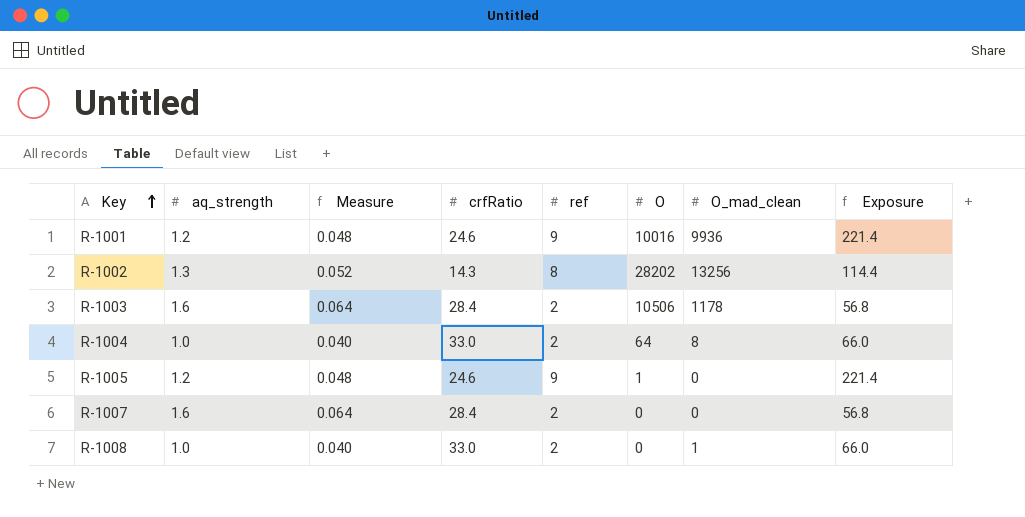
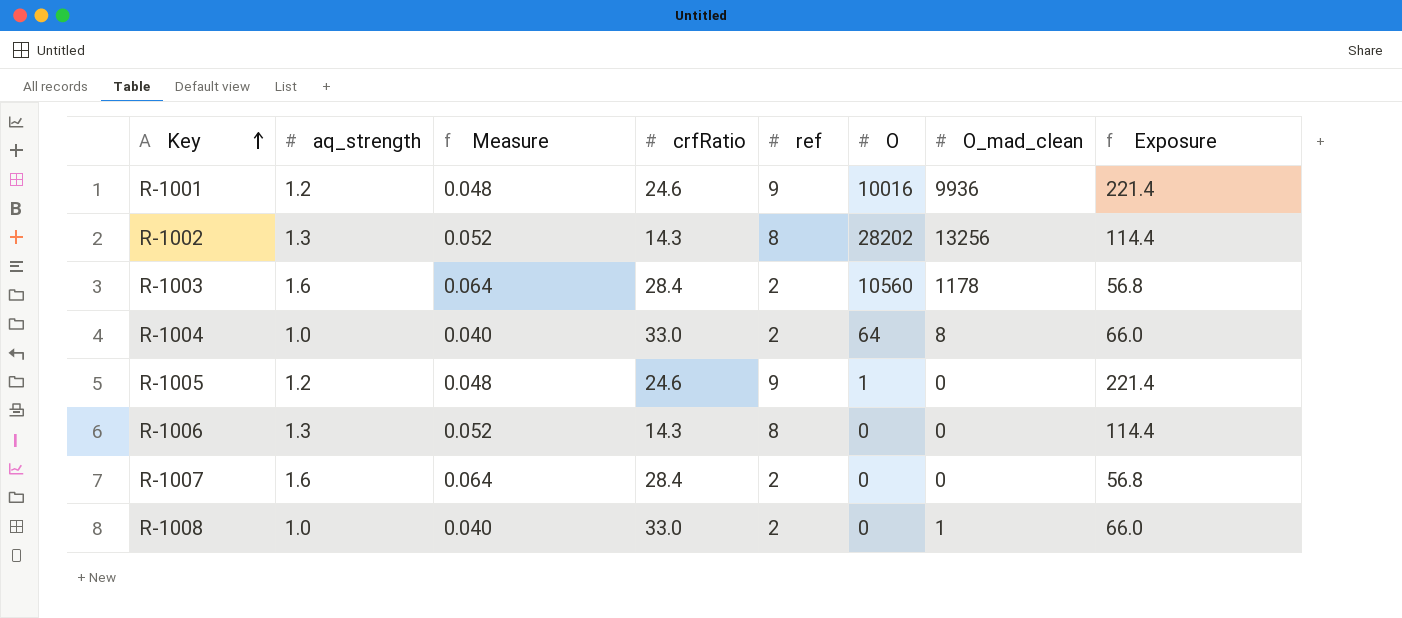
R-1003 | O: 10506 -> 10560
row R-1006: none -> 1.3 | 0.052 | 14.3 | 8 | 0 | 0 | 114.4

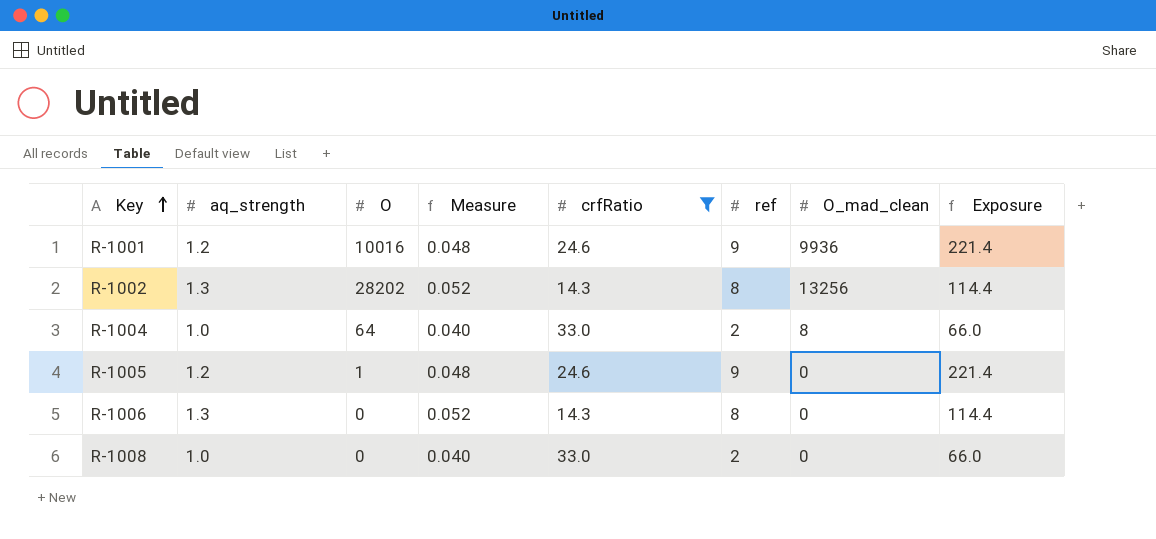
filter: none -> crfRatio != 28.4
column O | position: 6 -> 3
R-1008 | O_mad_clean: 1 -> 0

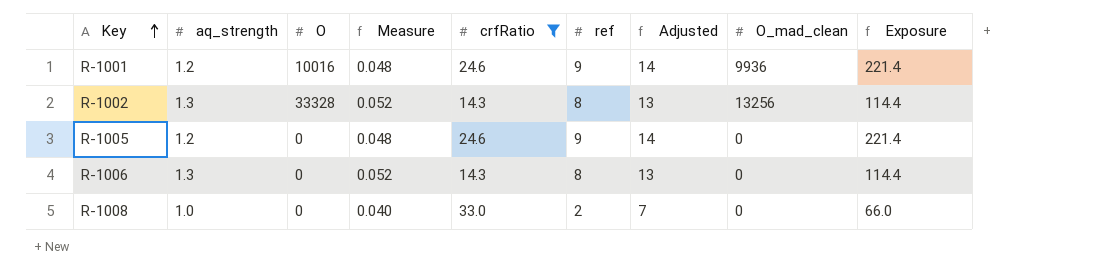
column Adjusted | formula: none -> [ref] + 5
row R-1004: 1.0 | 64 | 0.040 | 33.0 | 2 | 8 | 66.0 -> none
R-1002 | O: 28202 -> 33328
R-1005 | O: 1 -> 0

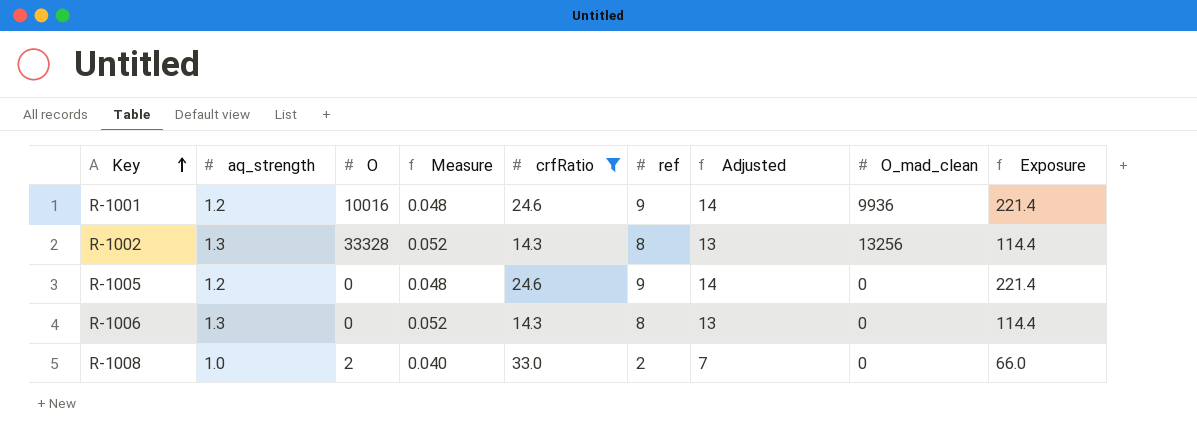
R-1008 | O: 0 -> 2

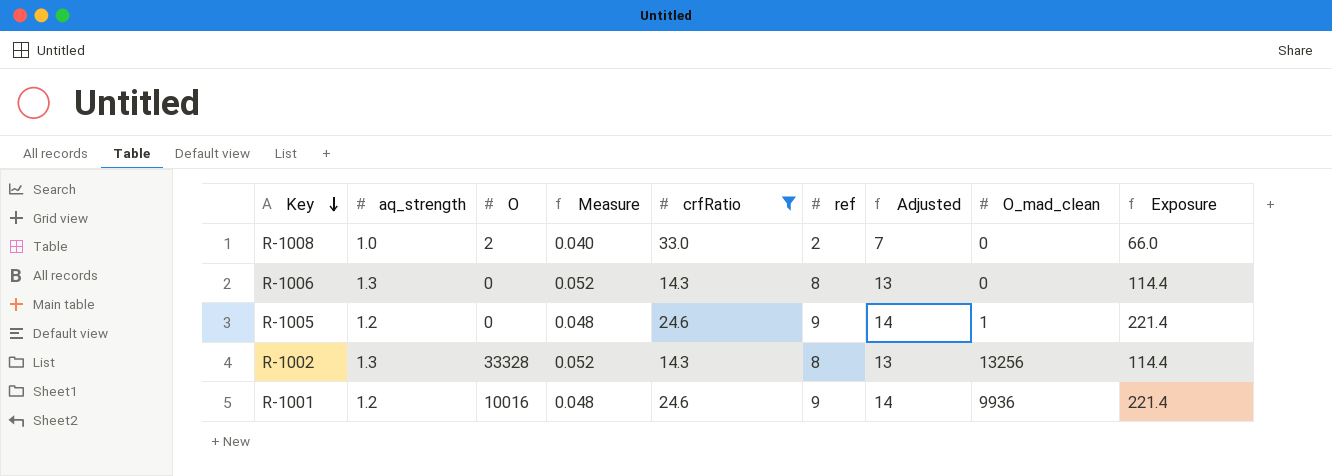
row order: Key ascending -> Key descending
R-1005 | O_mad_clean: 0 -> 1

